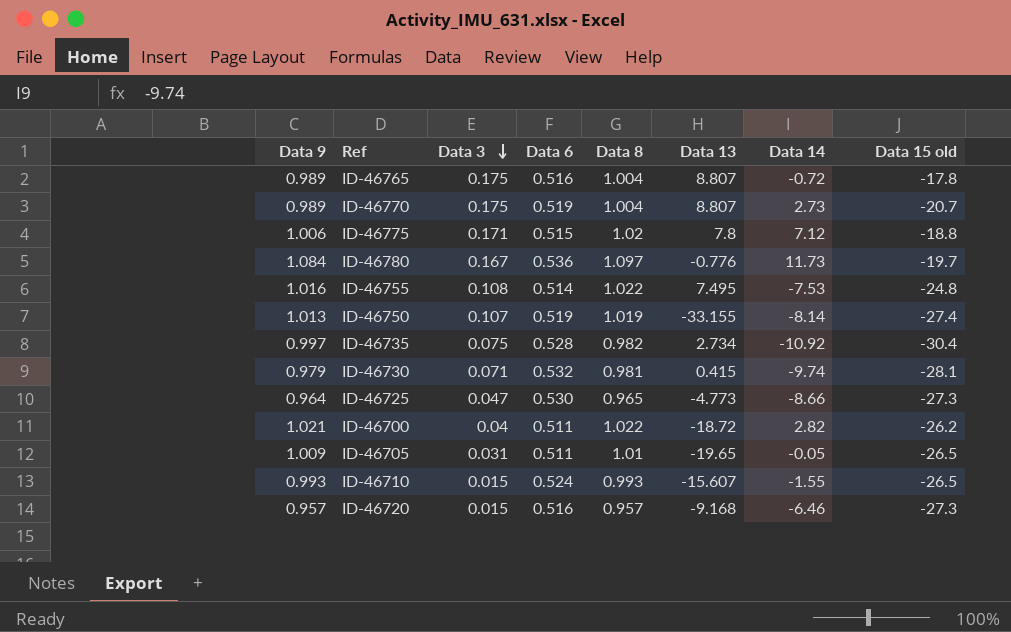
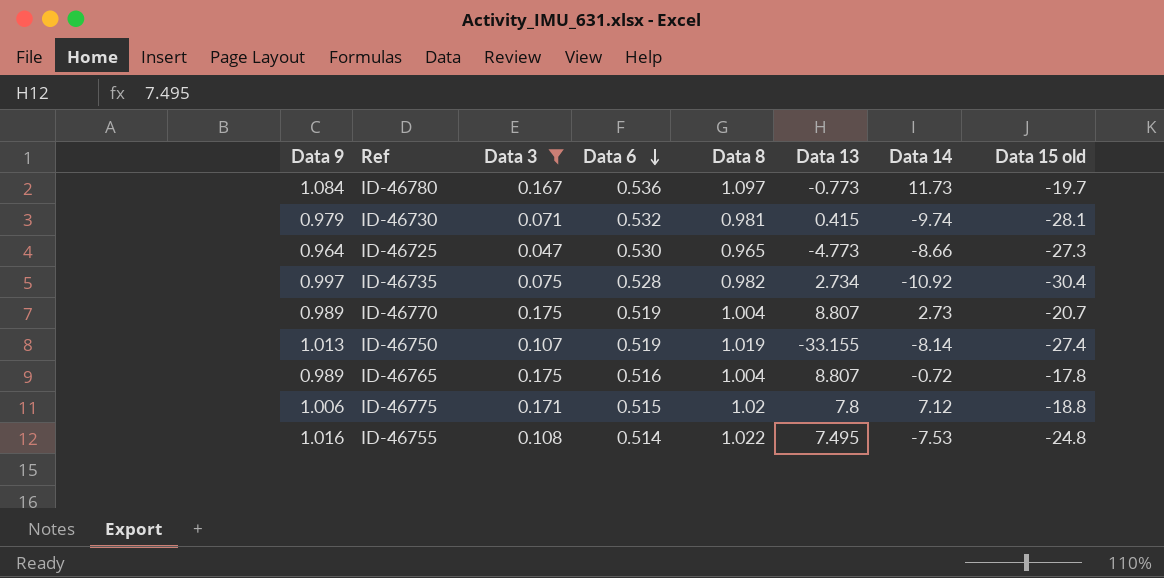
filter: none -> Data 3 >= 0.047
row order: Data 3 descending -> Data 6 descending
ID-46780 | Data 13: -0.776 -> -0.773

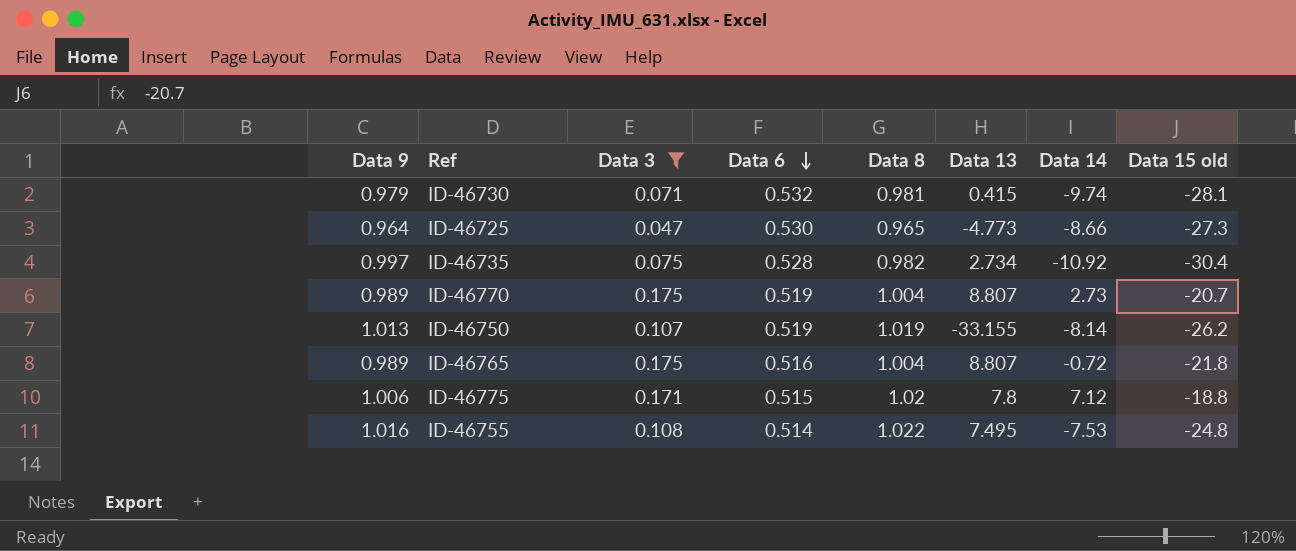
row ID-46780: 1.084 | 0.167 | 0.536 | 1.097 | -0.773 | 11.73 | -19.7 -> none
ID-46750 | Data 15 old: -27.4 -> -26.2
ID-46765 | Data 15 old: -17.8 -> -21.8

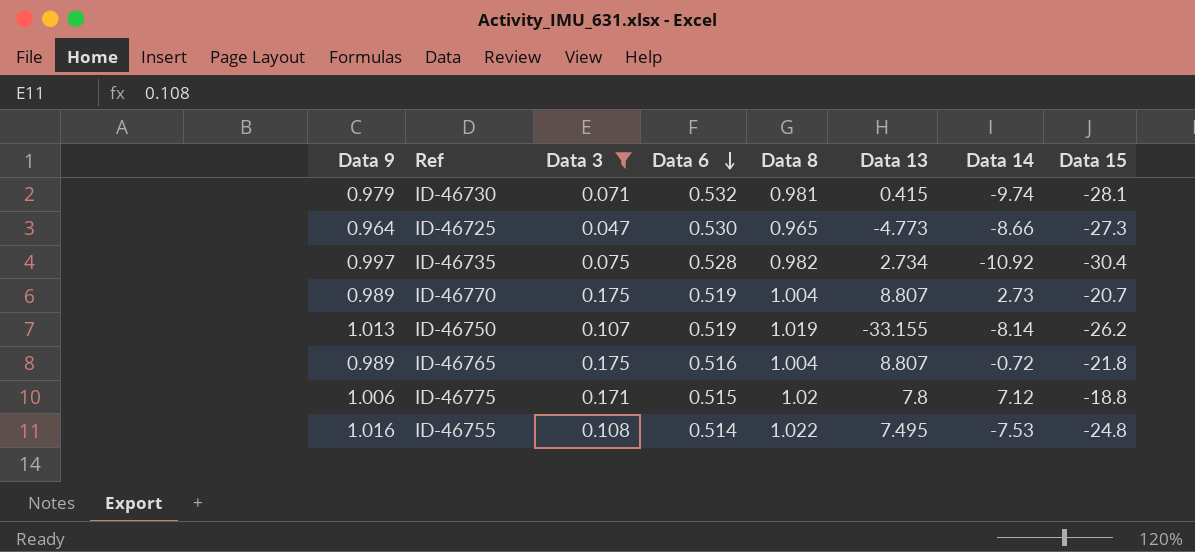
column name: Data 15 old -> Data 15

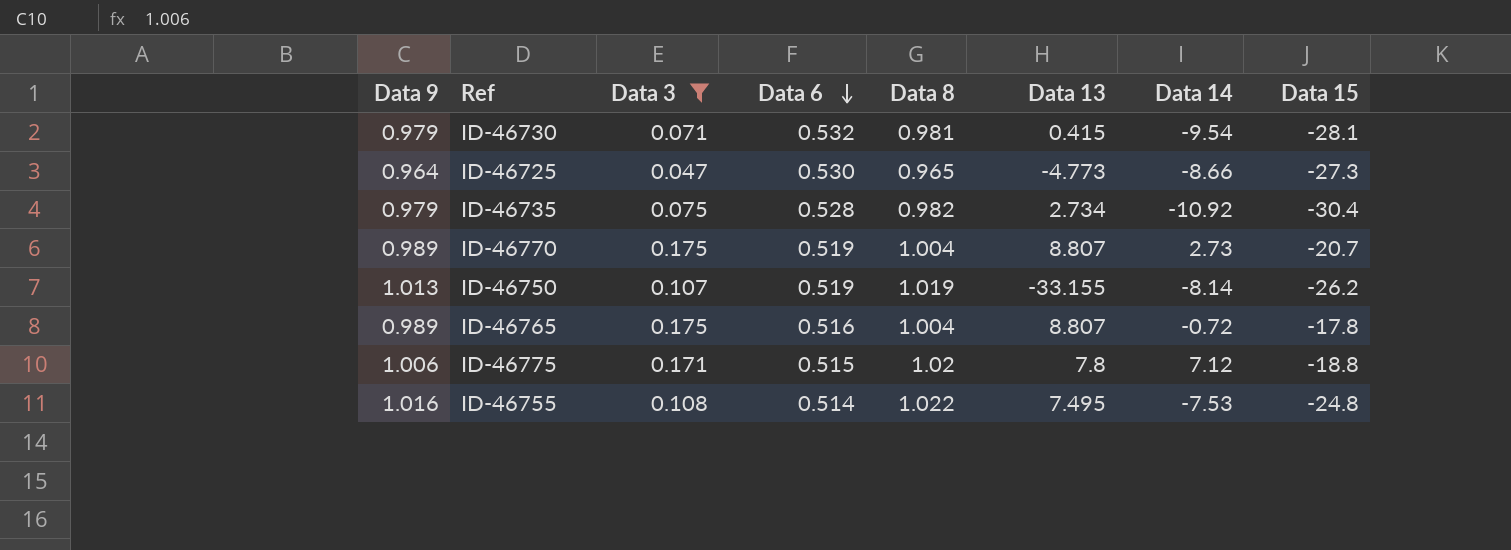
ID-46730 | Data 14: -9.74 -> -9.54
ID-46735 | Data 9: 0.997 -> 0.979
ID-46765 | Data 15: -21.8 -> -17.8

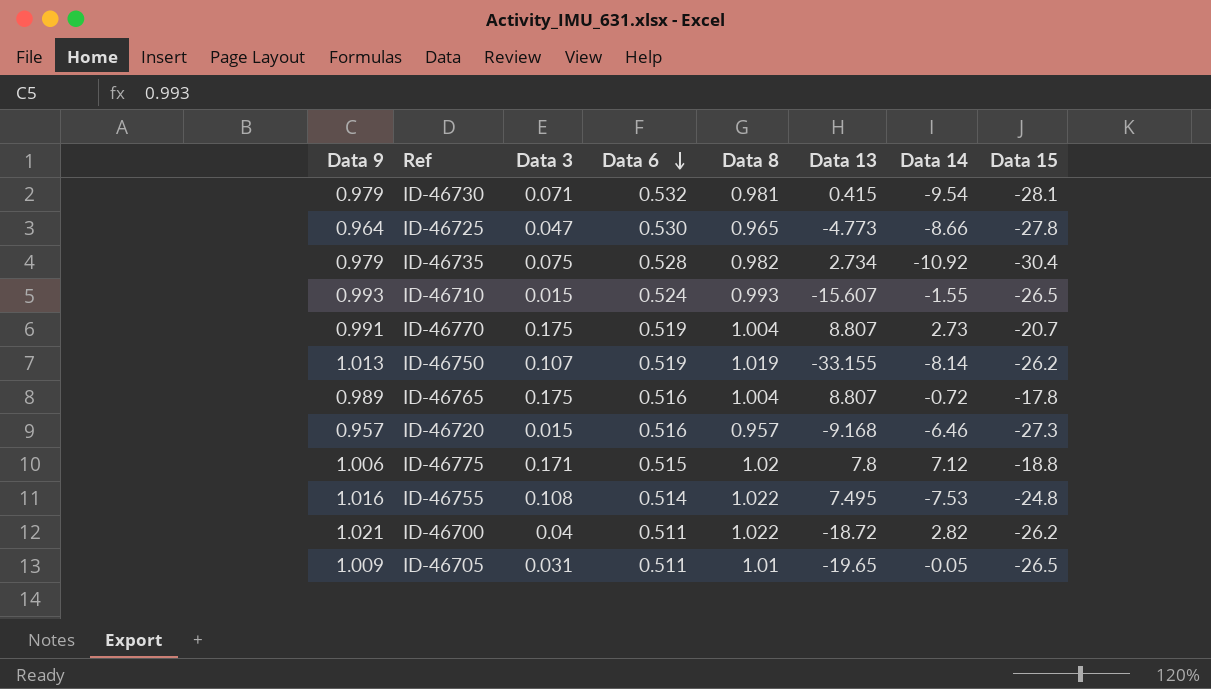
filter: Data 3 >= 0.047 -> none
ID-46725 | Data 15: -27.3 -> -27.8
ID-46770 | Data 9: 0.989 -> 0.991

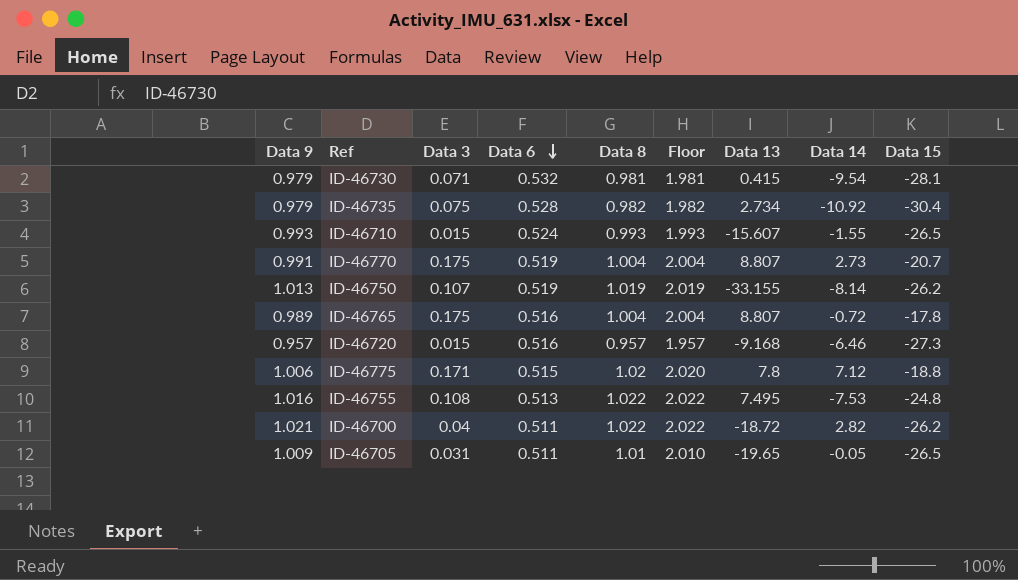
column Floor | formula: none -> [Data 8] + 1
row ID-46725: 0.964 | 0.047 | 0.530 | 0.965 | -4.773 | -8.66 | -27.8 -> none
ID-46755 | Data 6: 0.514 -> 0.513

